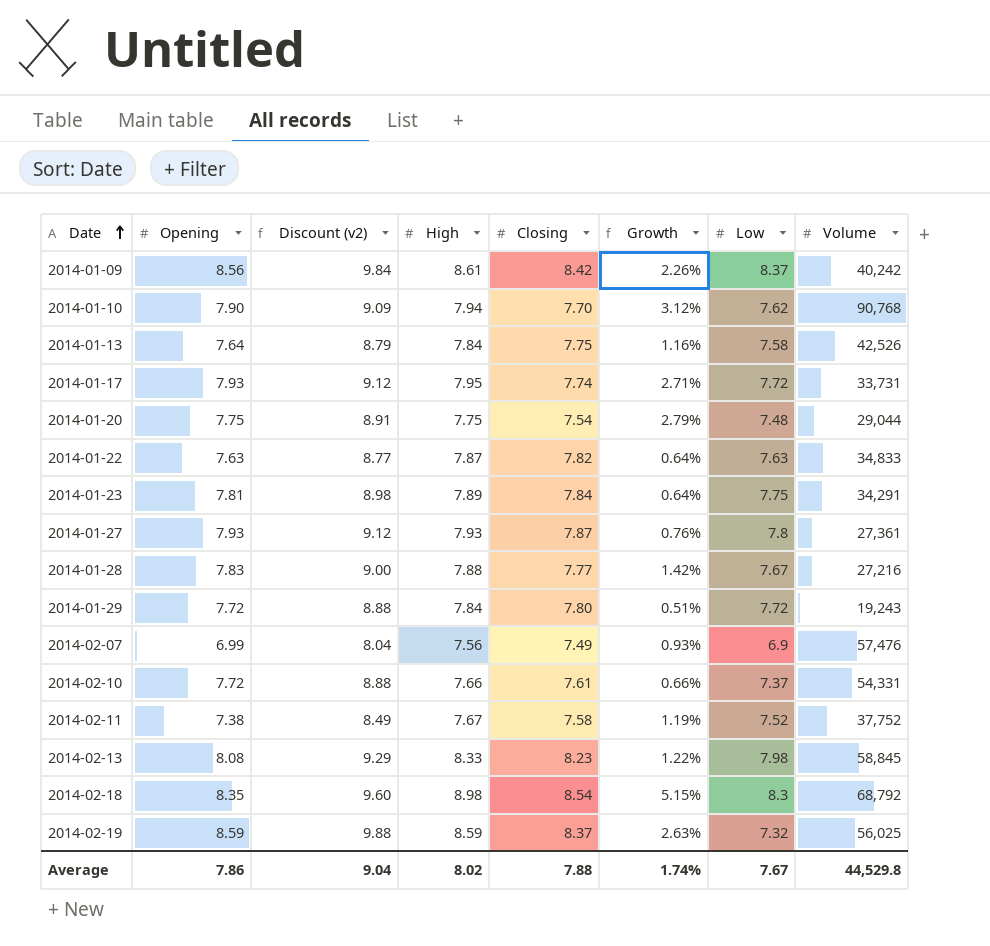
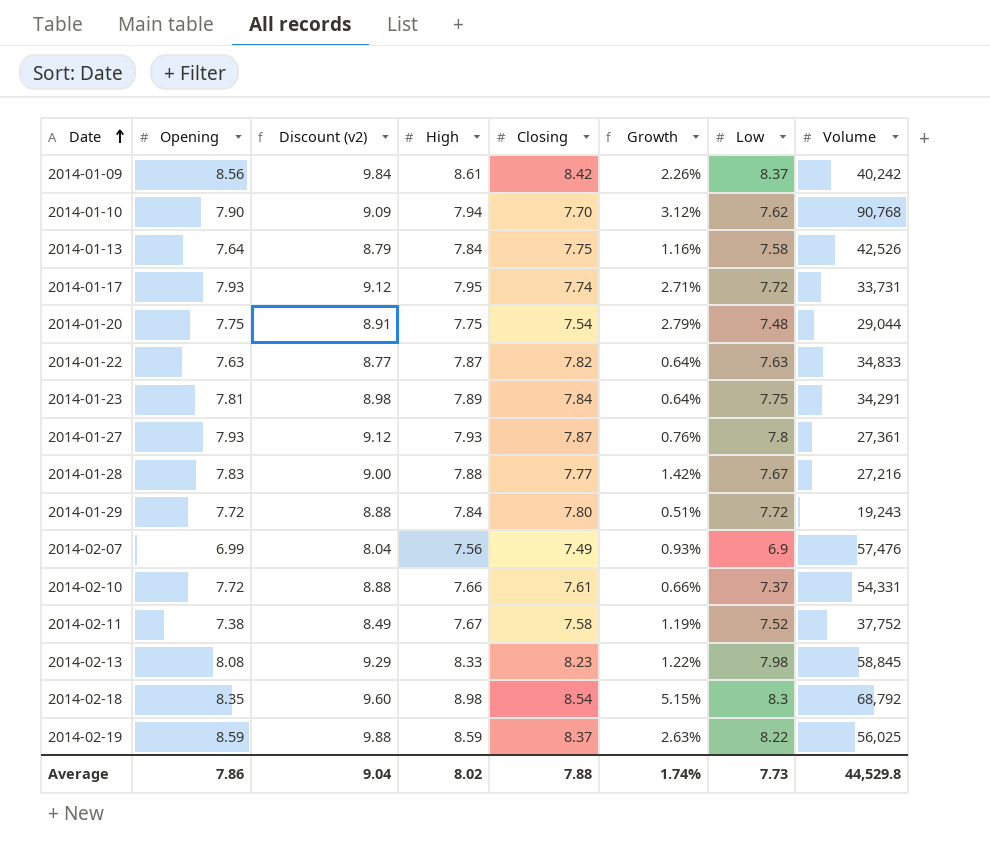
2014-02-19 | Low: 7.32 -> 8.22
Average | Low: 7.67 -> 7.73

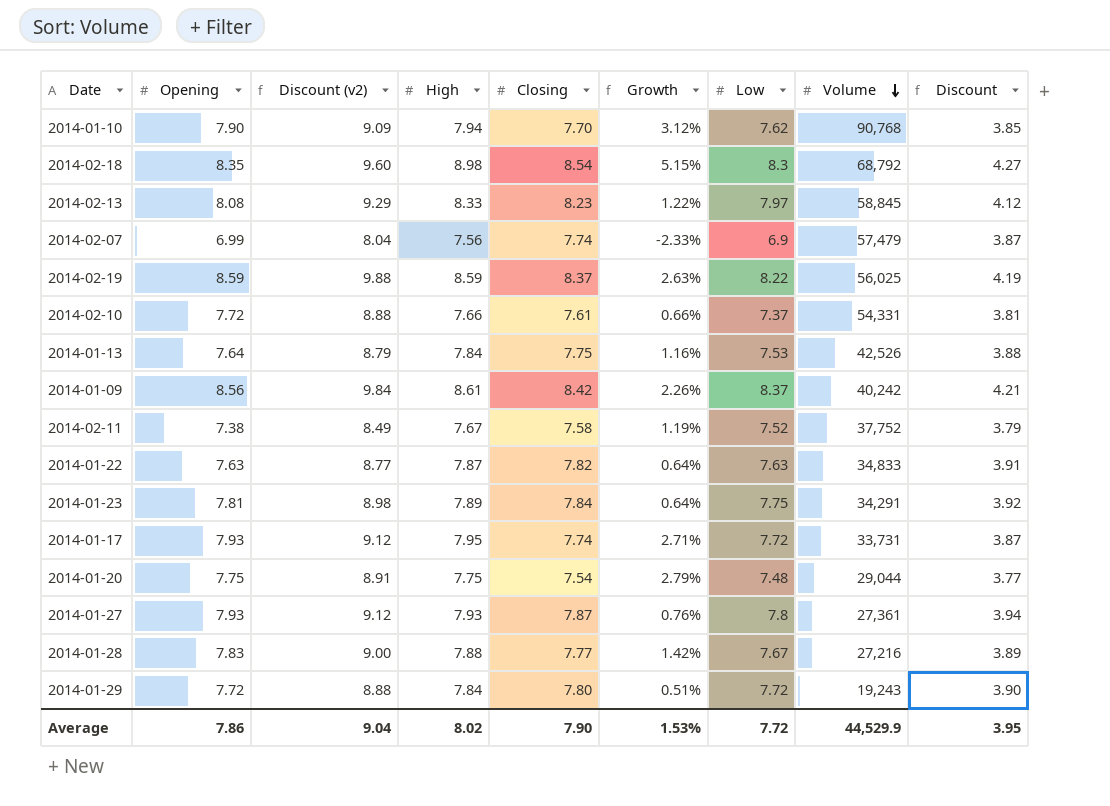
row order: Date ascending -> Volume descending
column Discount | formula: none -> [Closing] * 0.5
2014-02-13 | Low: 7.98 -> 7.97
2014-02-07 | Closing: 7.49 -> 7.74
2014-02-07 | Growth: 0.93% -> -2.33%
2014-02-07 | Volume: 57,476 -> 57,479
2014-01-13 | Low: 7.58 -> 7.53
Average | Closing: 7.88 -> 7.90
Average | Growth: 1.74% -> 1.53%
Average | Low: 7.73 -> 7.72
Average | Volume: 44,529.8 -> 44,529.9

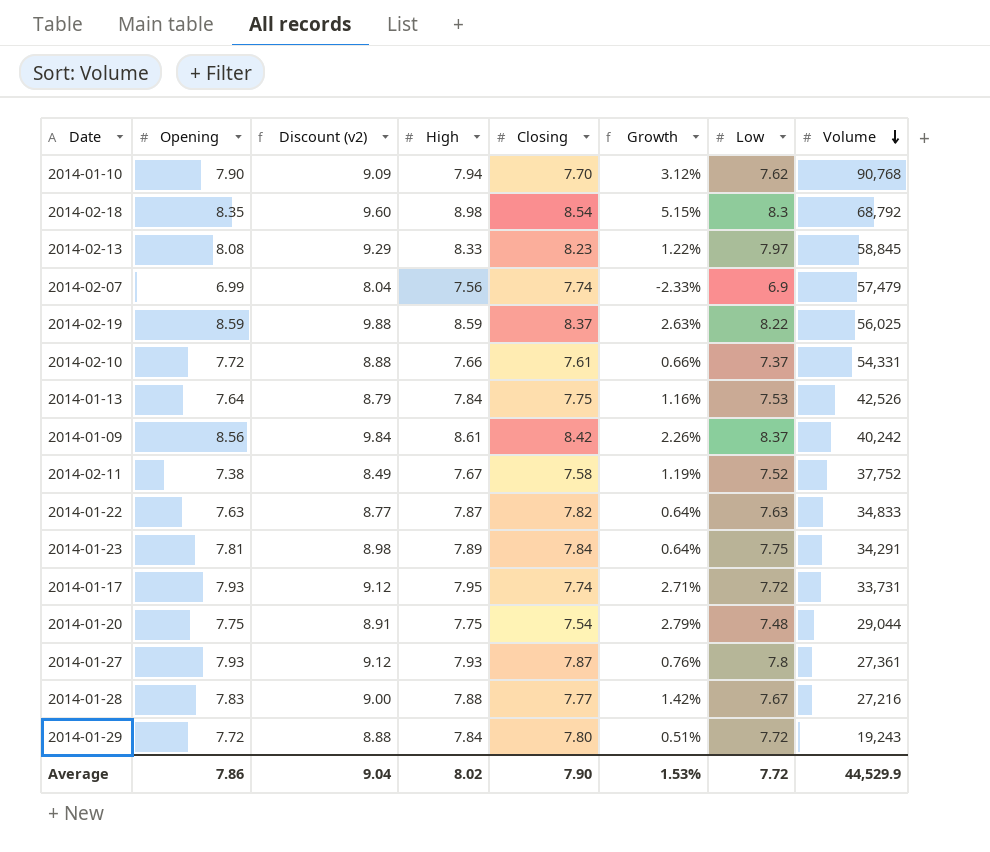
column Discount | formula: [Closing] * 0.5 -> none

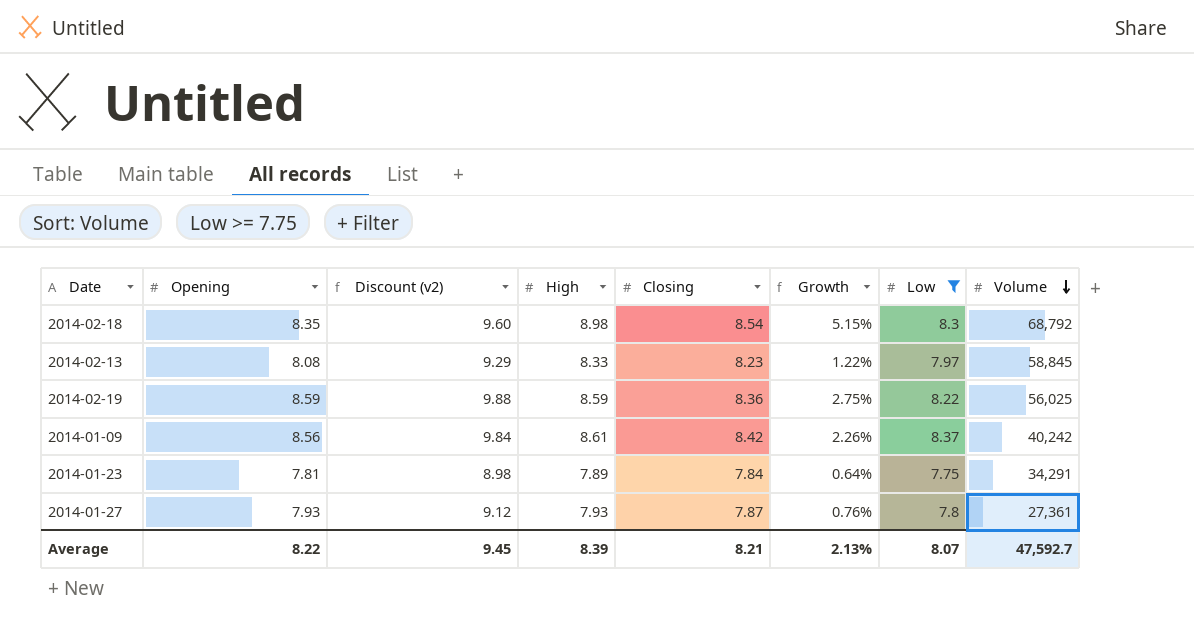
filter: none -> Low >= 7.75
2014-02-19 | Closing: 8.37 -> 8.36
2014-02-19 | Growth: 2.63% -> 2.75%
Average | Opening: 7.86 -> 8.22
Average | Discount (v2): 9.04 -> 9.45
Average | High: 8.02 -> 8.39
Average | Closing: 7.90 -> 8.21
Average | Growth: 1.53% -> 2.13%
Average | Low: 7.72 -> 8.07
Average | Volume: 44,529.9 -> 47,592.7

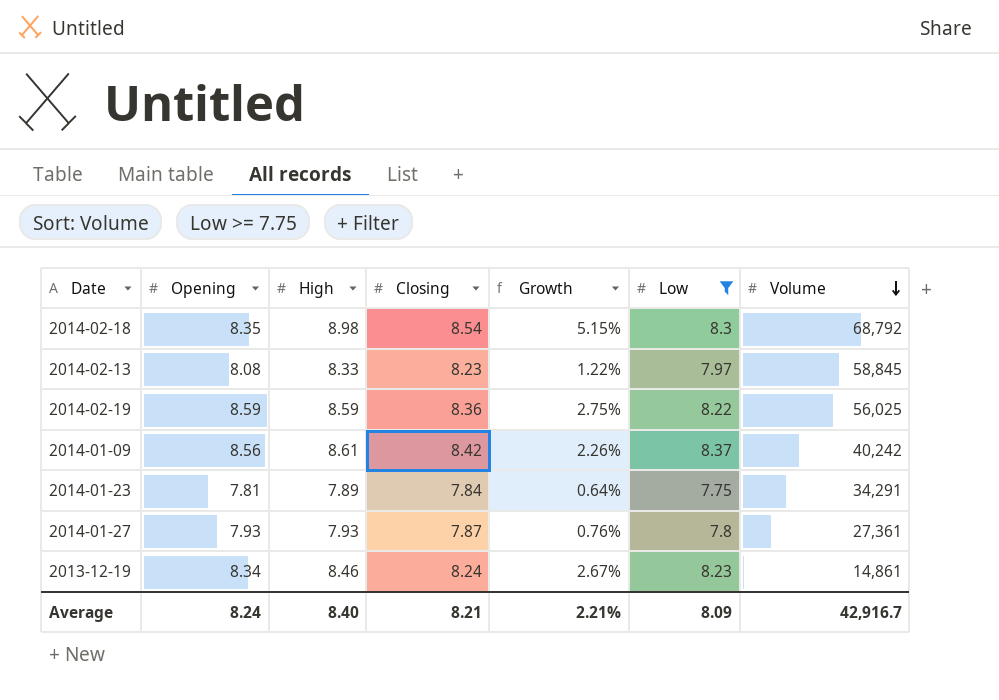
column Discount (v2) | formula: [Opening] * 1.15 -> none
row 2013-12-19: none -> 8.34 | 8.46 | 8.24 | 2.67% | 8.23 | 14,861
Average | Opening: 8.22 -> 8.24
Average | High: 8.39 -> 8.40
Average | Growth: 2.13% -> 2.21%
Average | Low: 8.07 -> 8.09
Average | Volume: 47,592.7 -> 42,916.7

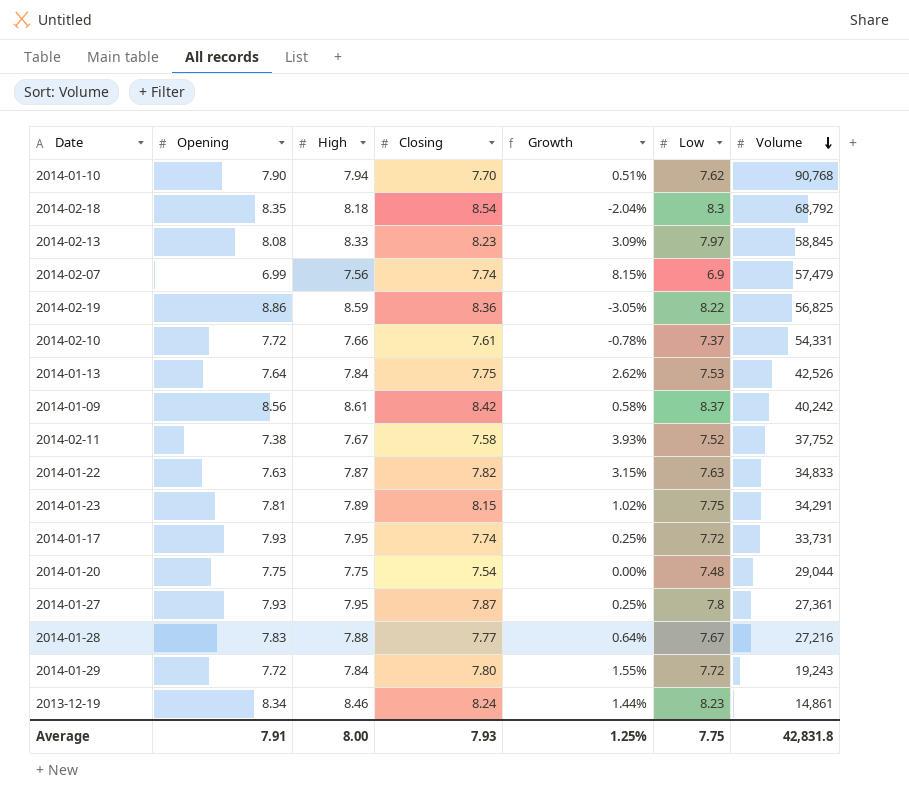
filter: Low >= 7.75 -> none
column Growth | formula: ([High] - [Closing]) / [Closing] -> ([High] - [Opening]) / [Opening]
2014-02-18 | High: 8.98 -> 8.18
2014-02-19 | Opening: 8.59 -> 8.86
2014-02-19 | Volume: 56,025 -> 56,825
2014-01-23 | Closing: 7.84 -> 8.15
2014-01-27 | High: 7.93 -> 7.95
Average | Opening: 8.24 -> 7.91
Average | High: 8.40 -> 8.00
Average | Closing: 8.21 -> 7.93
Average | Growth: 2.21% -> 1.25%
Average | Low: 8.09 -> 7.75
Average | Volume: 42,916.7 -> 42,831.8

